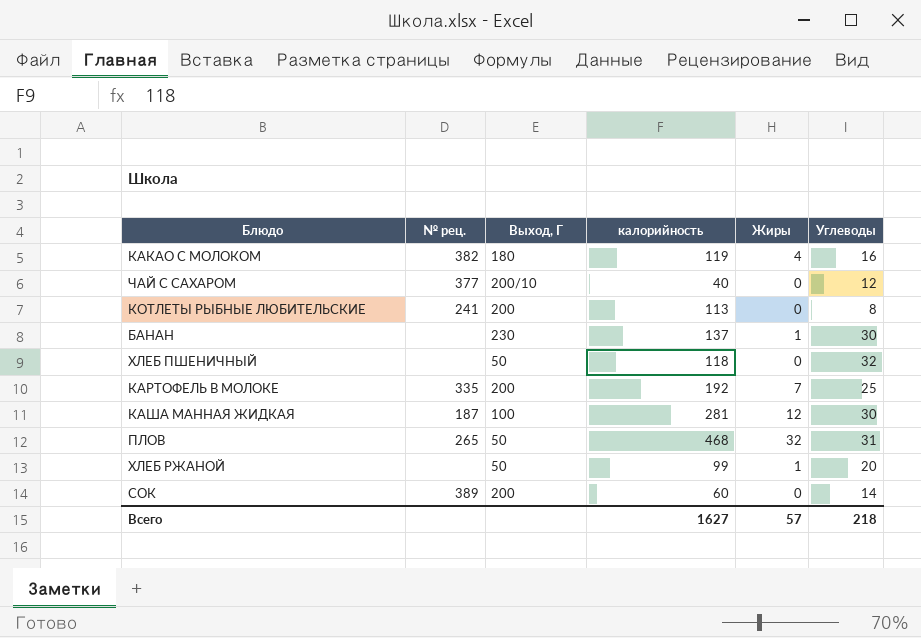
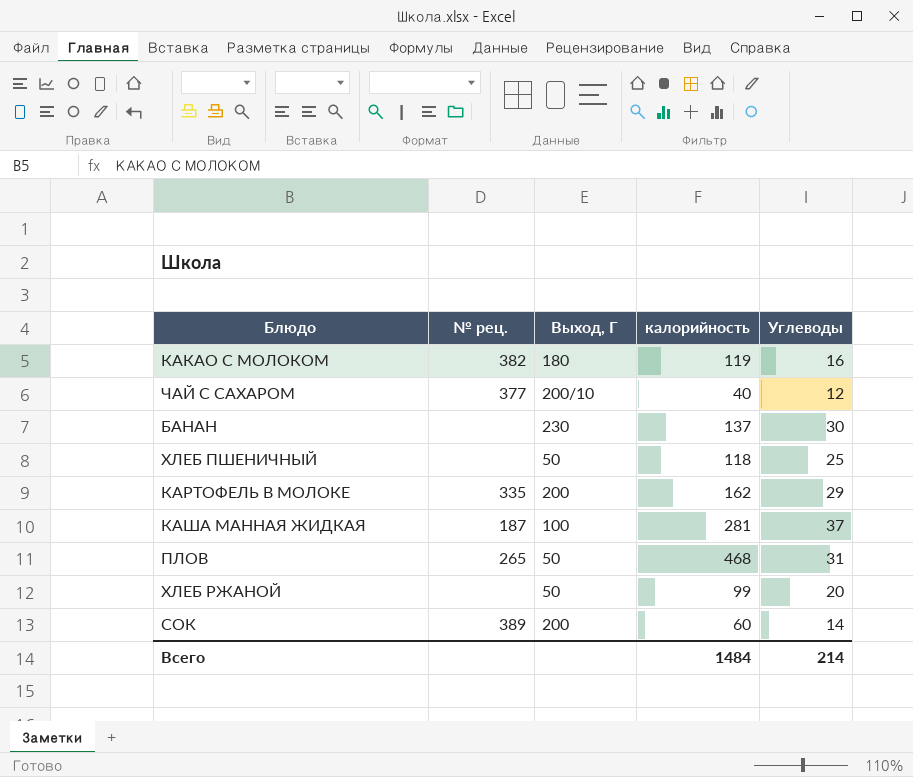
column Жиры | position: 5 -> none
row КОТЛЕТЫ РЫБНЫЕ ЛЮБИТЕЛЬСКИЕ: 241 | 200 | 113 | 0 | 8 -> none
ХЛЕБ ПШЕНИЧНЫЙ | Углеводы: 32 -> 25
КАРТОФЕЛЬ В МОЛОКЕ | калорийность: 192 -> 162
КАРТОФЕЛЬ В МОЛОКЕ | Углеводы: 25 -> 29
КАША МАННАЯ ЖИДКАЯ | Углеводы: 30 -> 37
Всего | калорийность: 1627 -> 1484
Всего | Углеводы: 218 -> 214

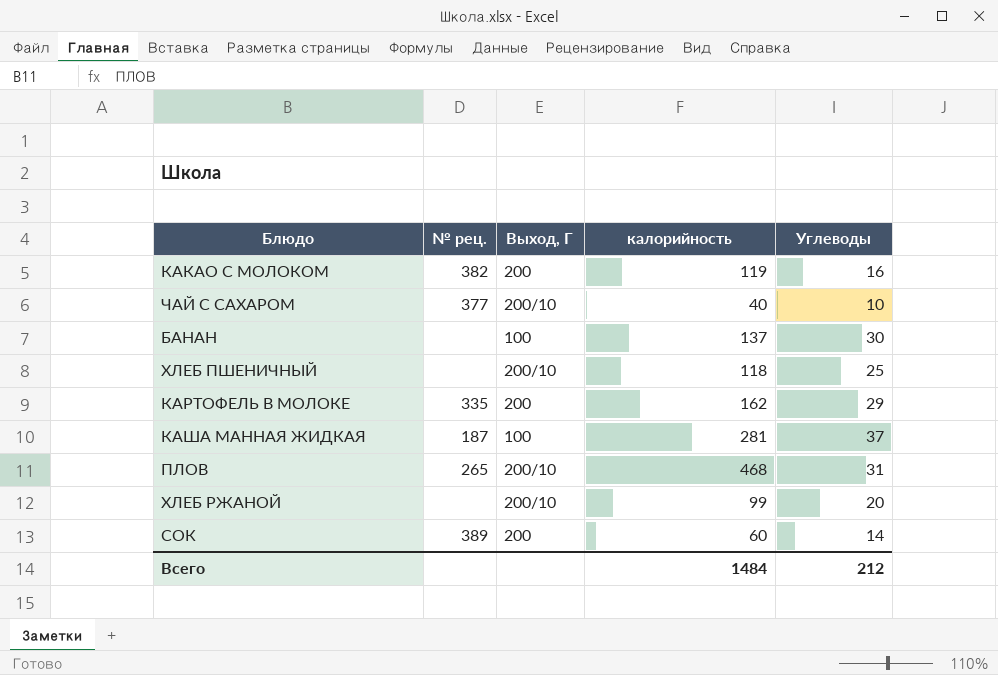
КАКАО С МОЛОКОМ | Выход, Г: 180 -> 200
ЧАЙ С САХАРОМ | Углеводы: 12 -> 10
БАНАН | Выход, Г: 230 -> 100
ХЛЕБ ПШЕНИЧНЫЙ | Выход, Г: 50 -> 200/10
ПЛОВ | Выход, Г: 50 -> 200/10
ХЛЕБ РЖАНОЙ | Выход, Г: 50 -> 200/10
Всего | Углеводы: 214 -> 212

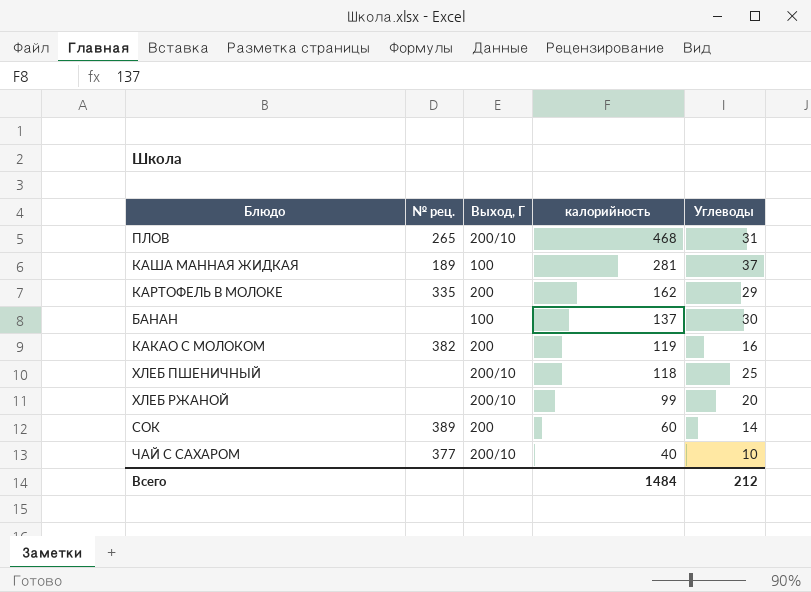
row order: none -> калорийность descending
КАША МАННАЯ ЖИДКАЯ | № рец.: 187 -> 189

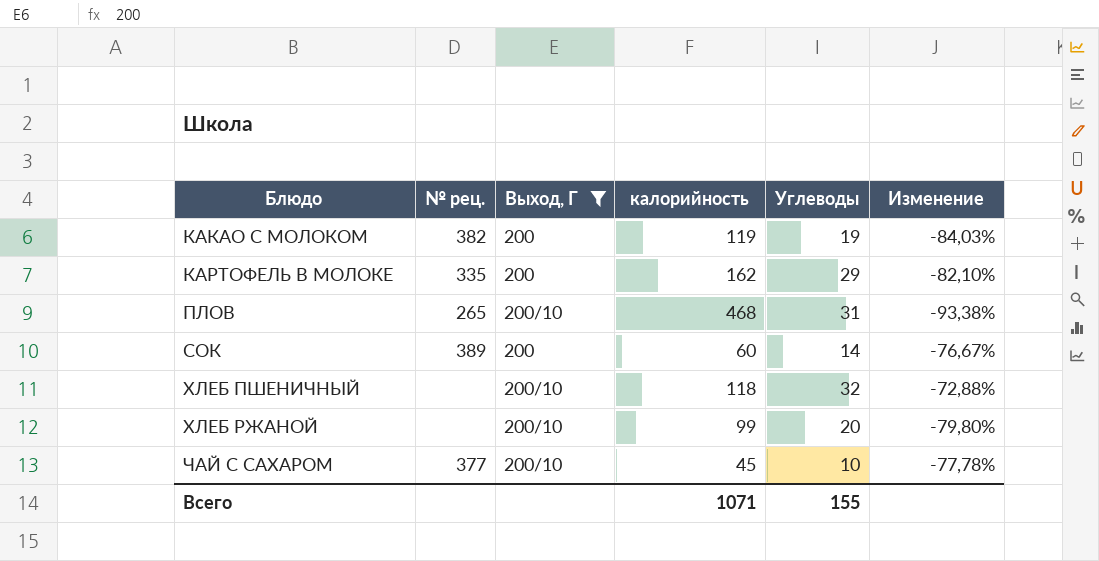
filter: none -> Выход, Г != 100
row order: калорийность descending -> Блюдо ascending
column Изменение | formula: none -> ([Углеводы] - [калорийность]) / [калорийность]
КАКАО С МОЛОКОМ | Углеводы: 16 -> 19
ХЛЕБ ПШЕНИЧНЫЙ | Углеводы: 25 -> 32
ЧАЙ С САХАРОМ | калорийность: 40 -> 45
Всего | калорийность: 1484 -> 1071
Всего | Углеводы: 212 -> 155

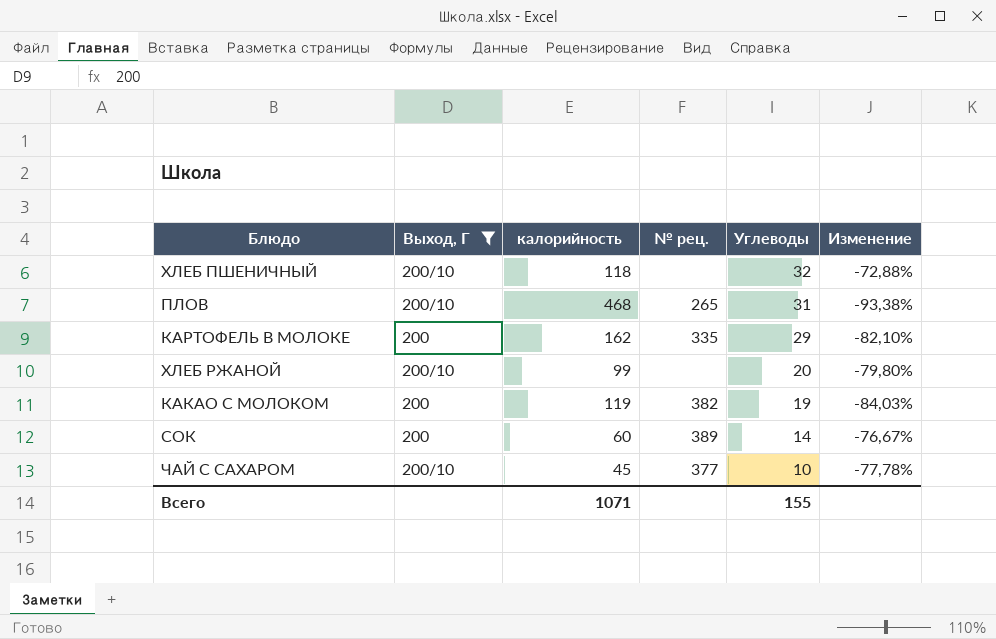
row order: Блюдо ascending -> Углеводы descending
column № рец. | position: 2 -> 4

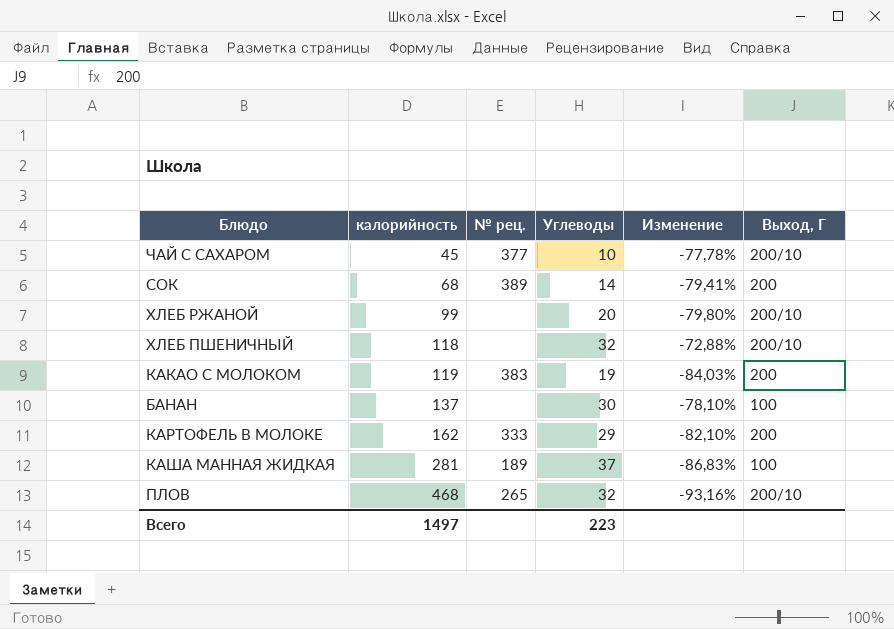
filter: Выход, Г != 100 -> none
row order: Углеводы descending -> калорийность ascending
column Выход, Г | position: 2 -> 6
СОК | калорийность: 60 -> 68
СОК | Изменение: -76,67% -> -79,41%
КАКАО С МОЛОКОМ | № рец.: 382 -> 383
КАРТОФЕЛЬ В МОЛОКЕ | № рец.: 335 -> 333
ПЛОВ | Углеводы: 31 -> 32
ПЛОВ | Изменение: -93,38% -> -93,16%
Всего | калорийность: 1071 -> 1497
Всего | Углеводы: 155 -> 223

